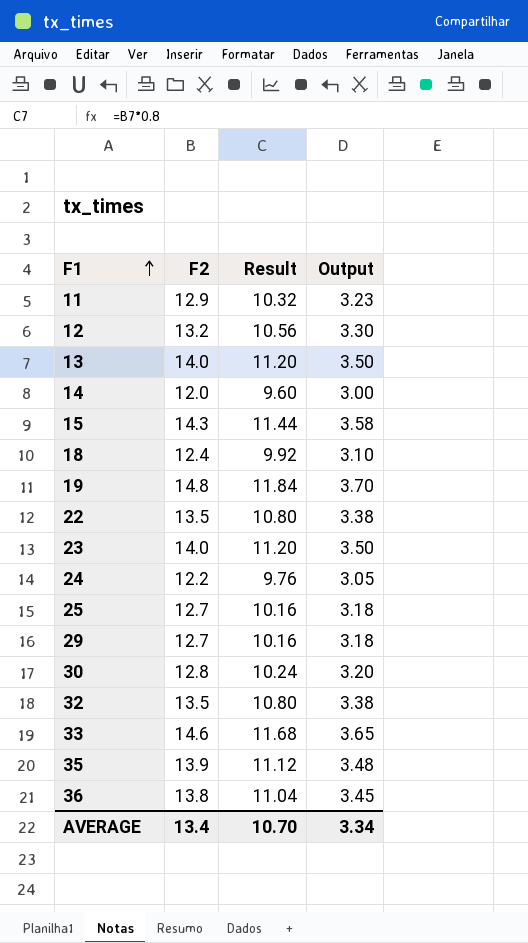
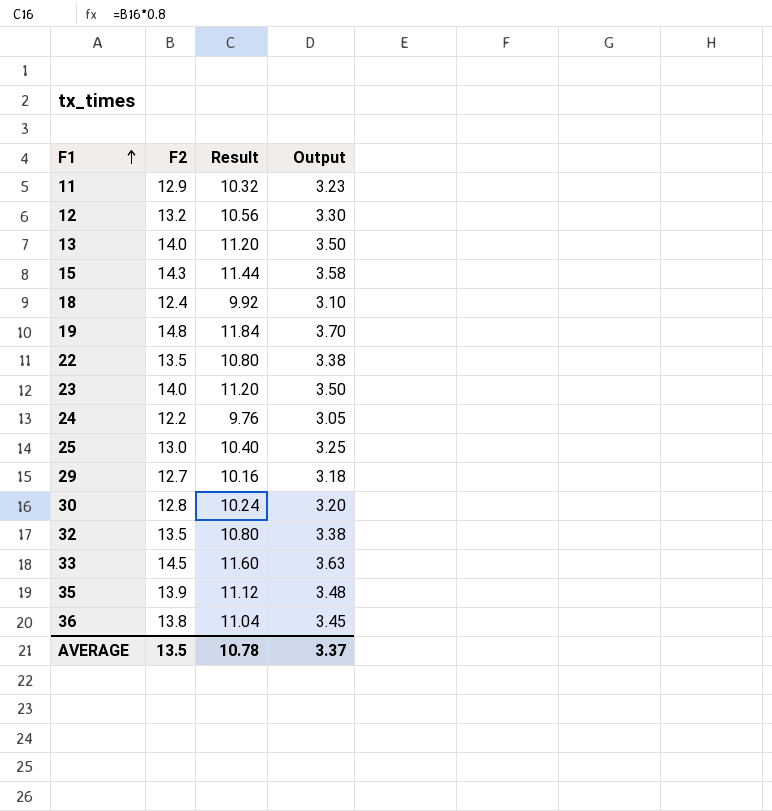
row 14: 12.0 | 9.60 | 3.00 -> none
25 | F2: 12.7 -> 13.0
25 | Result: 10.16 -> 10.40
25 | Output: 3.18 -> 3.25
33 | F2: 14.6 -> 14.5
33 | Result: 11.68 -> 11.60
33 | Output: 3.65 -> 3.63
AVERAGE | F2: 13.4 -> 13.5
AVERAGE | Result: 10.70 -> 10.78
AVERAGE | Output: 3.34 -> 3.37

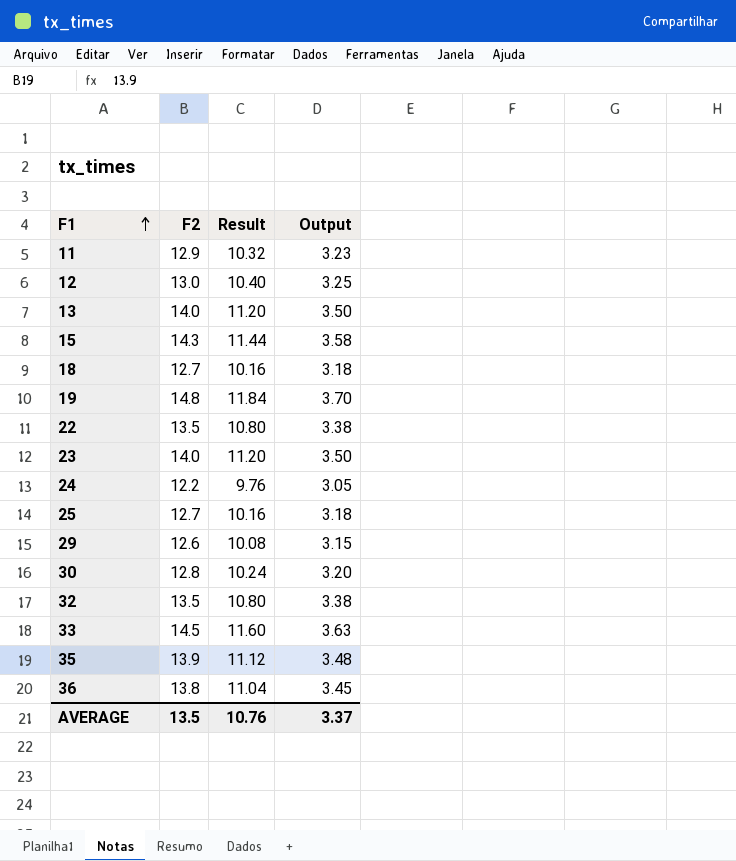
12 | F2: 13.2 -> 13.0
12 | Result: 10.56 -> 10.40
12 | Output: 3.30 -> 3.25
18 | F2: 12.4 -> 12.7
18 | Result: 9.92 -> 10.16
18 | Output: 3.10 -> 3.18
25 | F2: 13.0 -> 12.7
25 | Result: 10.40 -> 10.16
25 | Output: 3.25 -> 3.18
29 | F2: 12.7 -> 12.6
29 | Result: 10.16 -> 10.08
29 | Output: 3.18 -> 3.15
AVERAGE | Result: 10.78 -> 10.76

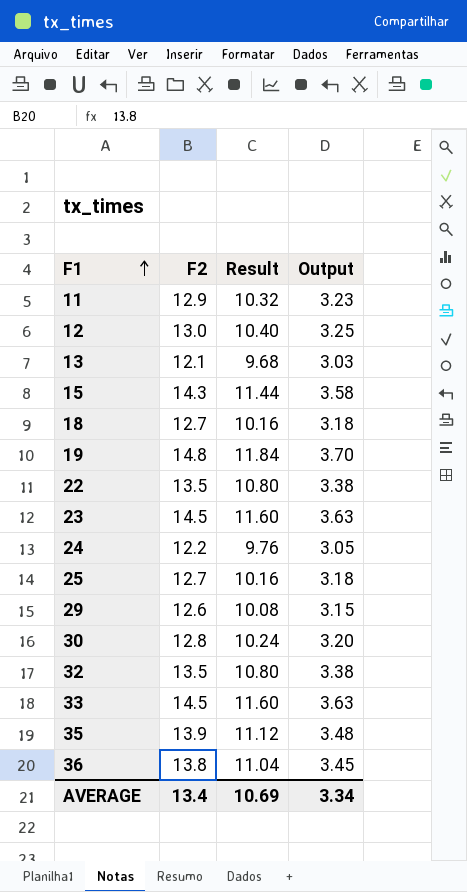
13 | F2: 14.0 -> 12.1
13 | Result: 11.20 -> 9.68
13 | Output: 3.50 -> 3.03
23 | F2: 14.0 -> 14.5
23 | Result: 11.20 -> 11.60
23 | Output: 3.50 -> 3.63
AVERAGE | F2: 13.5 -> 13.4
AVERAGE | Result: 10.76 -> 10.69
AVERAGE | Output: 3.37 -> 3.34

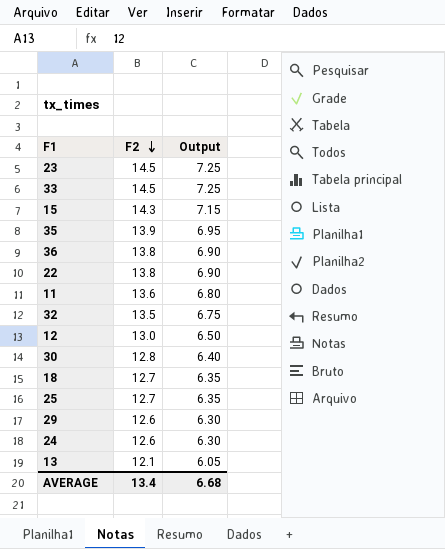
row order: F1 ascending -> F2 descending
column Result | formula: [F2] * 0.8 -> none
column Output | formula: [F2] * 0.25 -> [F2] * 0.5
row 19: 14.8 | 11.84 | 3.70 -> none
22 | F2: 13.5 -> 13.8
11 | F2: 12.9 -> 13.6
24 | F2: 12.2 -> 12.6
AVERAGE | Output: 3.34 -> 6.68

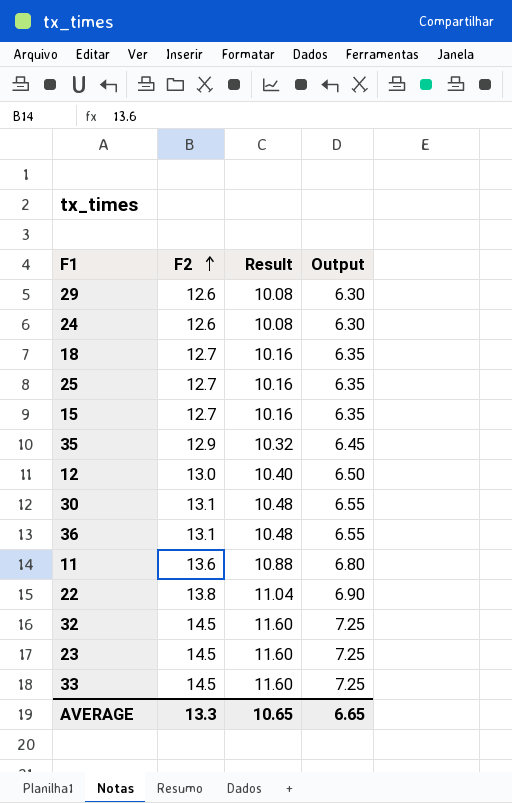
row order: F2 descending -> F2 ascending
column Result | formula: none -> [F2] * 0.8
row 13: 12.1 | 6.05 -> none
15 | F2: 14.3 -> 12.7
15 | Output: 7.15 -> 6.35
35 | F2: 13.9 -> 12.9
35 | Output: 6.95 -> 6.45
30 | F2: 12.8 -> 13.1
30 | Output: 6.40 -> 6.55
36 | F2: 13.8 -> 13.1
36 | Output: 6.90 -> 6.55
32 | F2: 13.5 -> 14.5
32 | Output: 6.75 -> 7.25
AVERAGE | F2: 13.4 -> 13.3
AVERAGE | Output: 6.68 -> 6.65

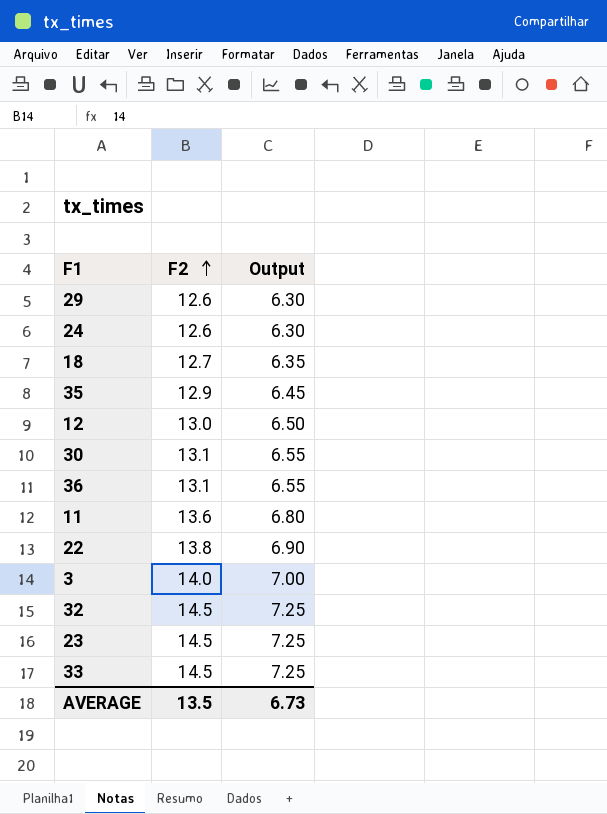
column Result | formula: [F2] * 0.8 -> none
row 25: 12.7 | 10.16 | 6.35 -> none
row 15: 12.7 | 10.16 | 6.35 -> none
row 3: none -> 14.0 | 7.00
AVERAGE | F2: 13.3 -> 13.5
AVERAGE | Output: 6.65 -> 6.73

